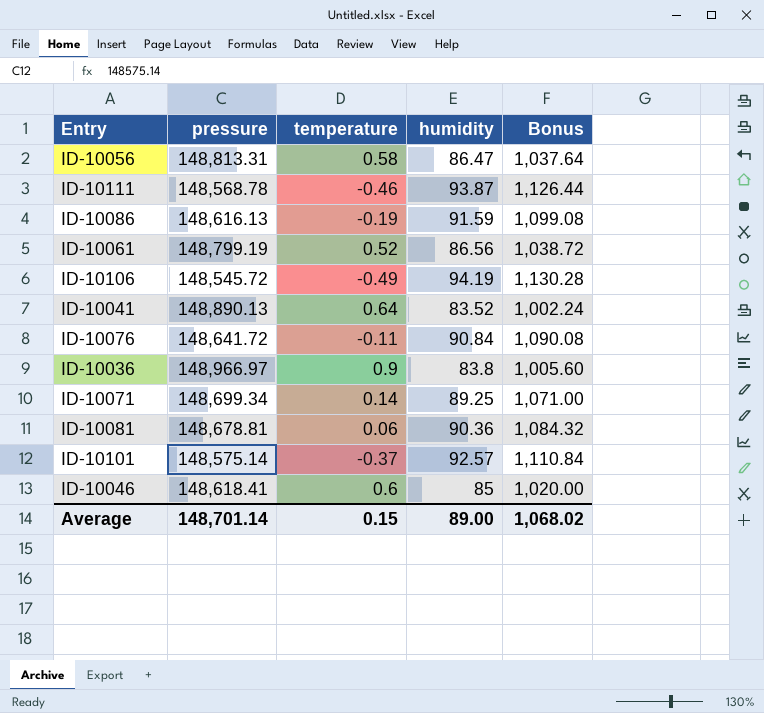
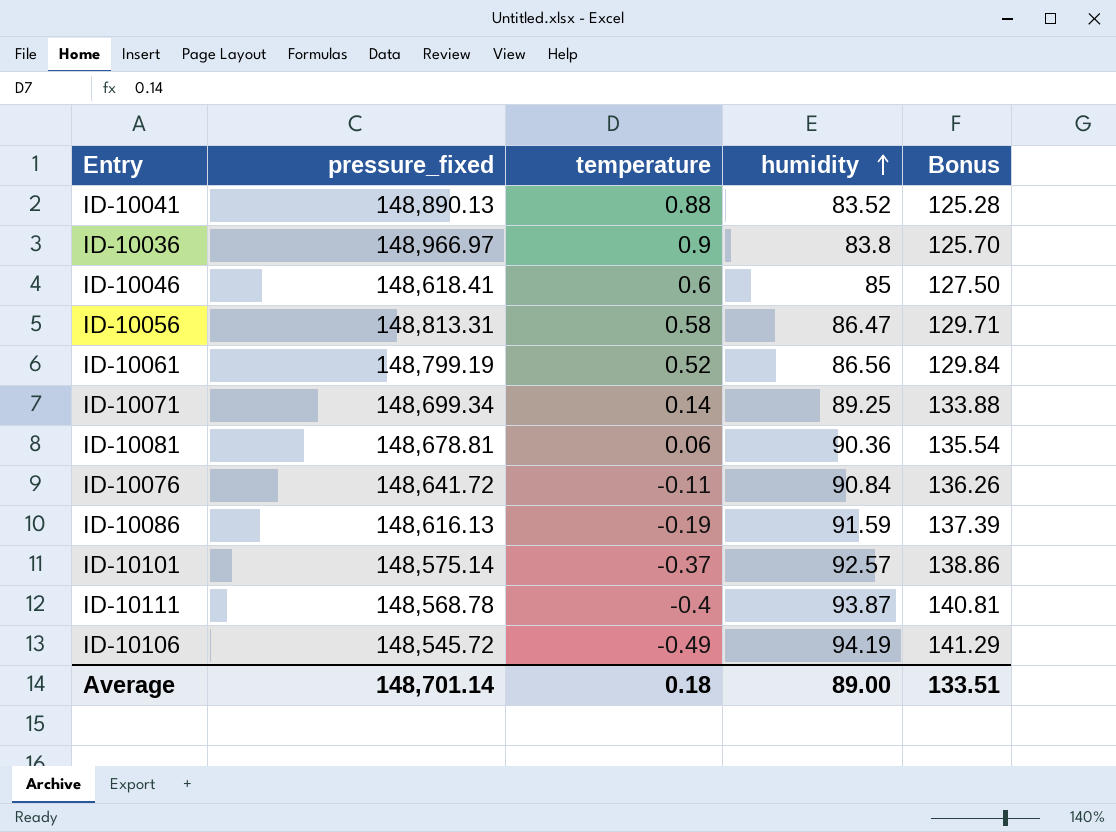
row order: none -> humidity ascending
column name: pressure -> pressure_fixed
column Bonus | formula: [humidity] * 12 -> [humidity] * 1.5
ID-10041 | temperature: 0.64 -> 0.88
ID-10111 | temperature: -0.46 -> -0.4
Average | temperature: 0.15 -> 0.18
Average | Bonus: 1,068.02 -> 133.51

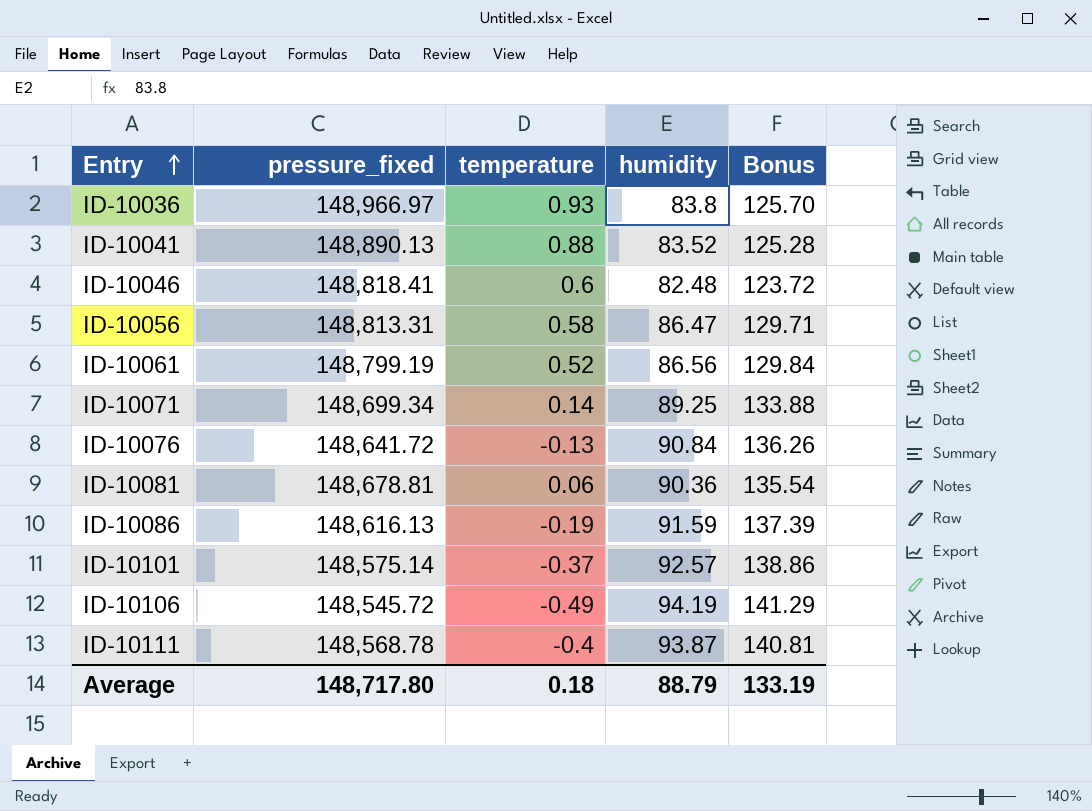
row order: humidity ascending -> Entry ascending
ID-10036 | temperature: 0.9 -> 0.93
ID-10046 | pressure_fixed: 148,618.41 -> 148,818.41
ID-10046 | humidity: 85 -> 82.48
ID-10046 | Bonus: 127.50 -> 123.72
ID-10076 | temperature: -0.11 -> -0.13
Average | pressure_fixed: 148,701.14 -> 148,717.80
Average | humidity: 89.00 -> 88.79
Average | Bonus: 133.51 -> 133.19

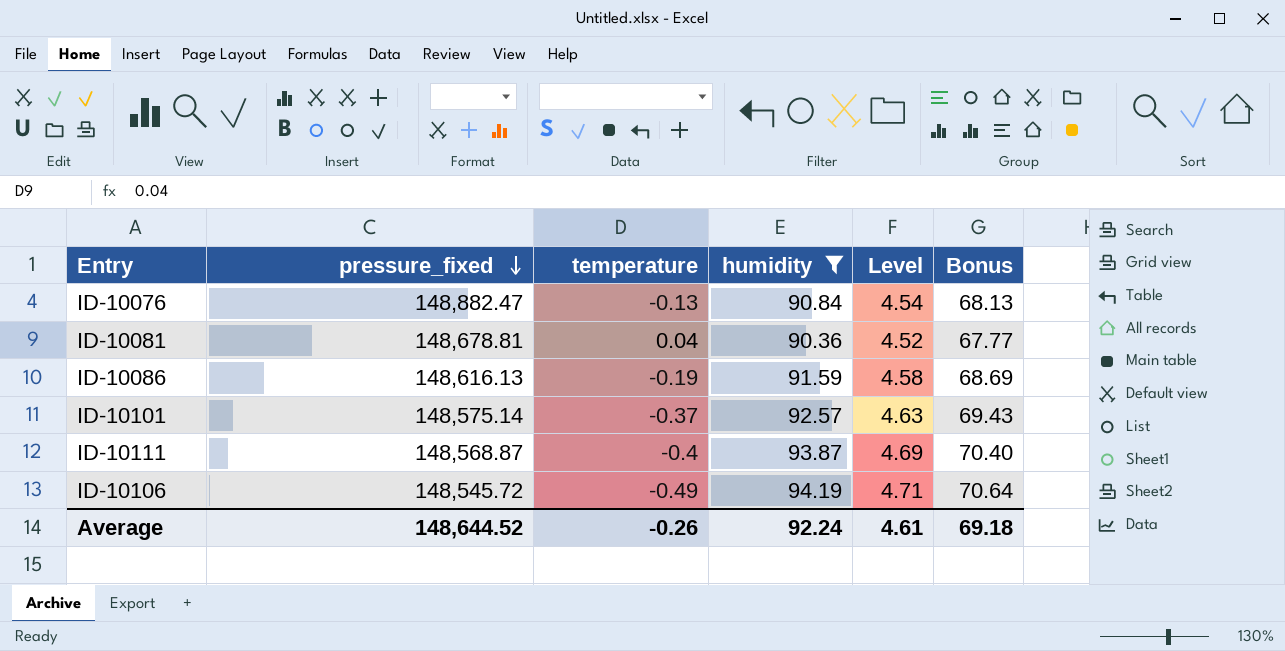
filter: none -> humidity >= 90.36
row order: Entry ascending -> pressure_fixed descending
column Level | formula: none -> [humidity] * 0.05
column Bonus | formula: [humidity] * 1.5 -> [humidity] * 0.75
ID-10076 | pressure_fixed: 148,641.72 -> 148,882.47
ID-10081 | temperature: 0.06 -> 0.04
ID-10111 | pressure_fixed: 148,568.78 -> 148,568.87
Average | pressure_fixed: 148,717.80 -> 148,644.52
Average | temperature: 0.18 -> -0.26
Average | humidity: 88.79 -> 92.24
Average | Bonus: 133.19 -> 69.18

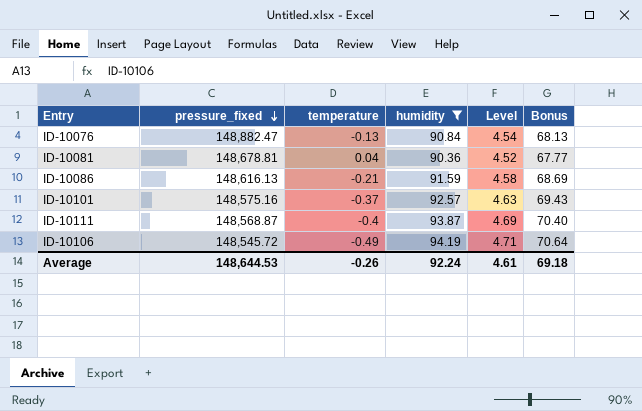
ID-10086 | temperature: -0.19 -> -0.21
ID-10101 | pressure_fixed: 148,575.14 -> 148,575.16
Average | pressure_fixed: 148,644.52 -> 148,644.53

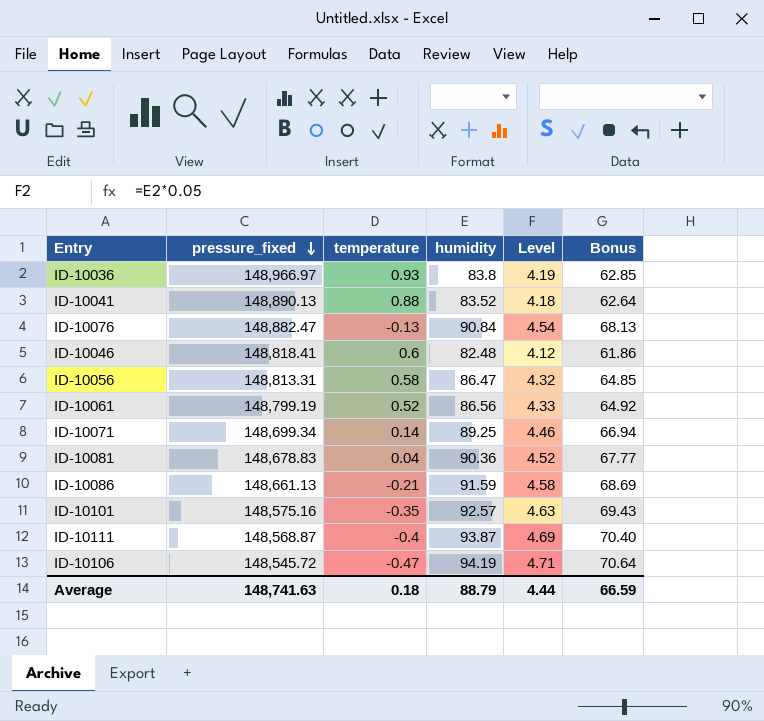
filter: humidity >= 90.36 -> none
ID-10081 | pressure_fixed: 148,678.81 -> 148,678.83
ID-10086 | pressure_fixed: 148,616.13 -> 148,661.13
ID-10101 | temperature: -0.37 -> -0.35
ID-10106 | temperature: -0.49 -> -0.47
Average | pressure_fixed: 148,644.53 -> 148,741.63
Average | temperature: -0.26 -> 0.18
Average | humidity: 92.24 -> 88.79
Average | Level: 4.61 -> 4.44
Average | Bonus: 69.18 -> 66.59

